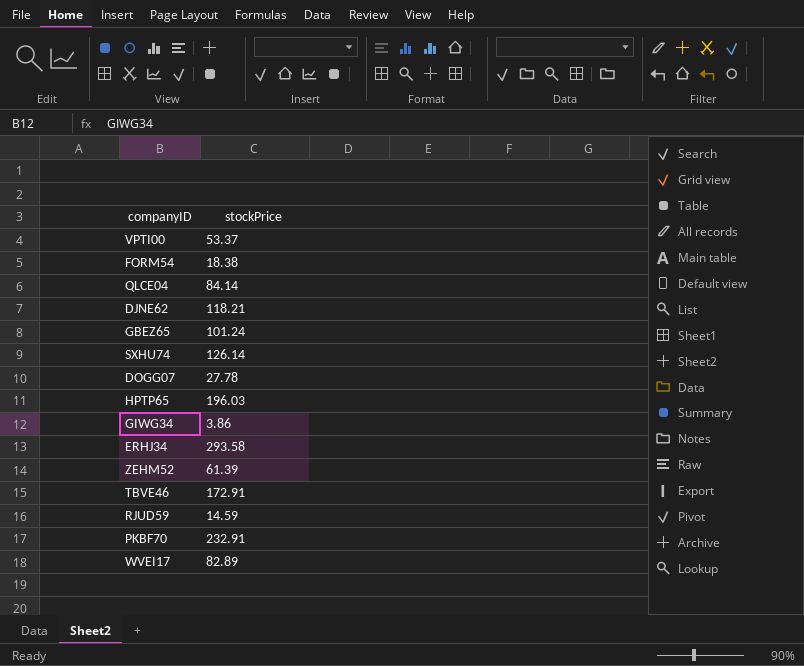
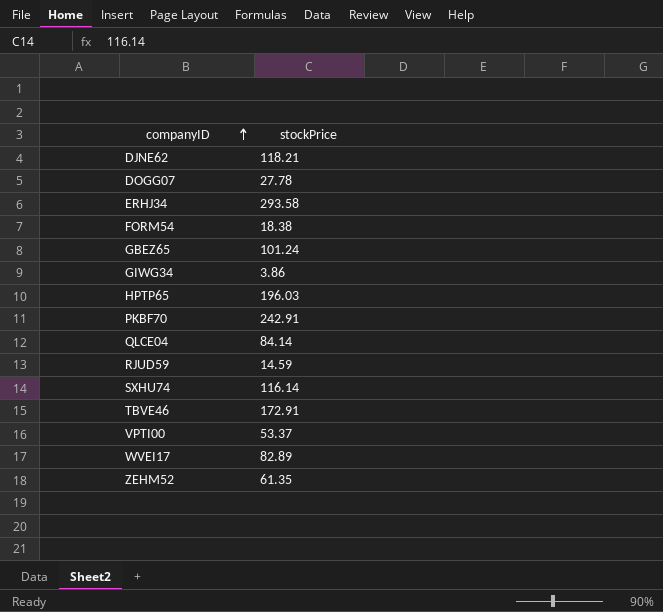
row order: none -> companyID ascending
PKBF70 | stockPrice: 232.91 -> 242.91
SXHU74 | stockPrice: 126.14 -> 116.14
ZEHM52 | stockPrice: 61.39 -> 61.35

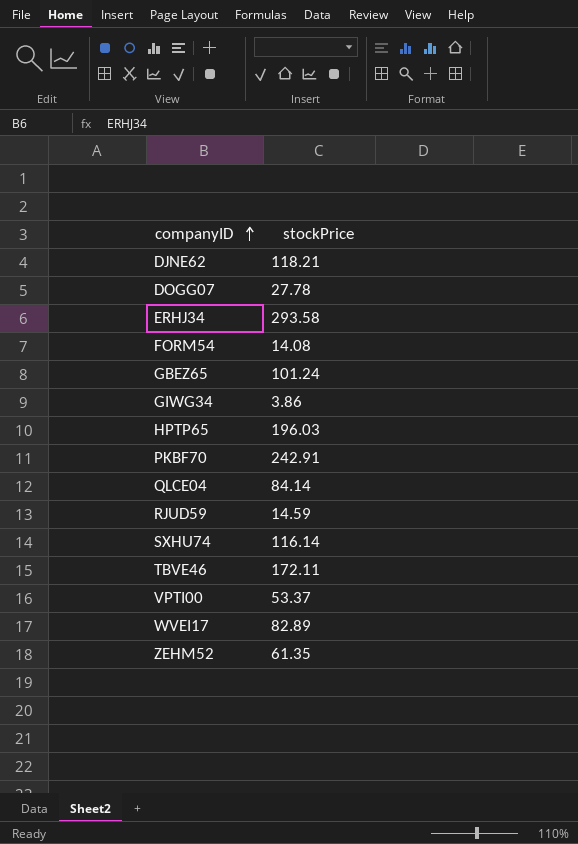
FORM54 | stockPrice: 18.38 -> 14.08
TBVE46 | stockPrice: 172.91 -> 172.11

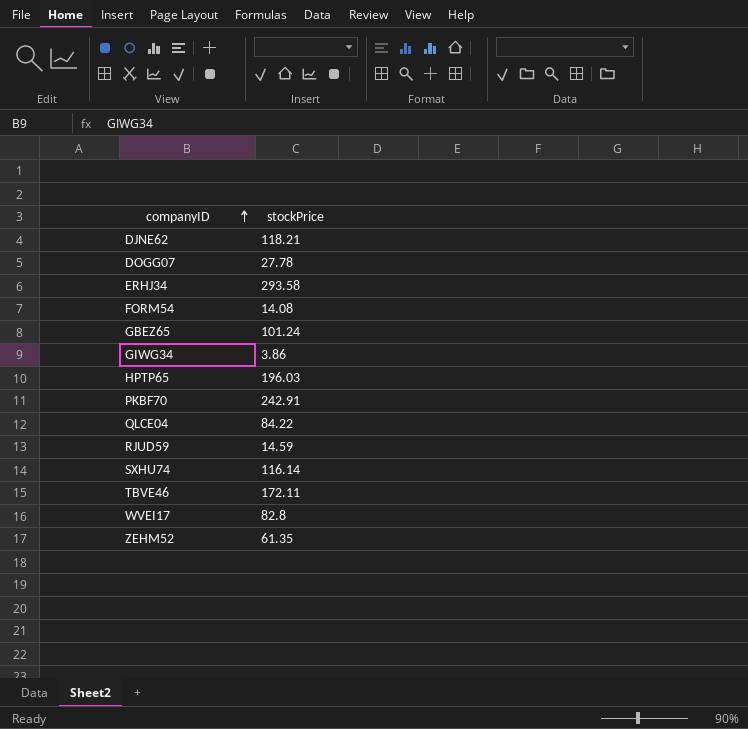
row VPTI00: 53.37 -> none
QLCE04 | stockPrice: 84.14 -> 84.22
WVEI17 | stockPrice: 82.89 -> 82.8

